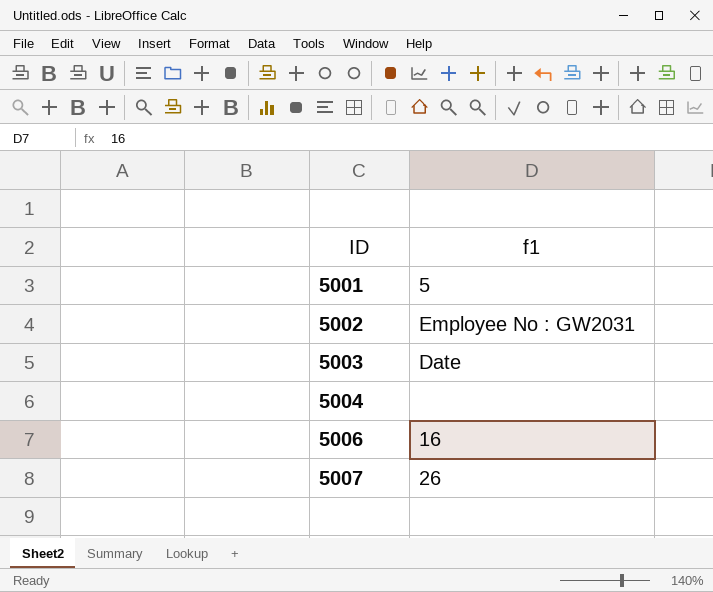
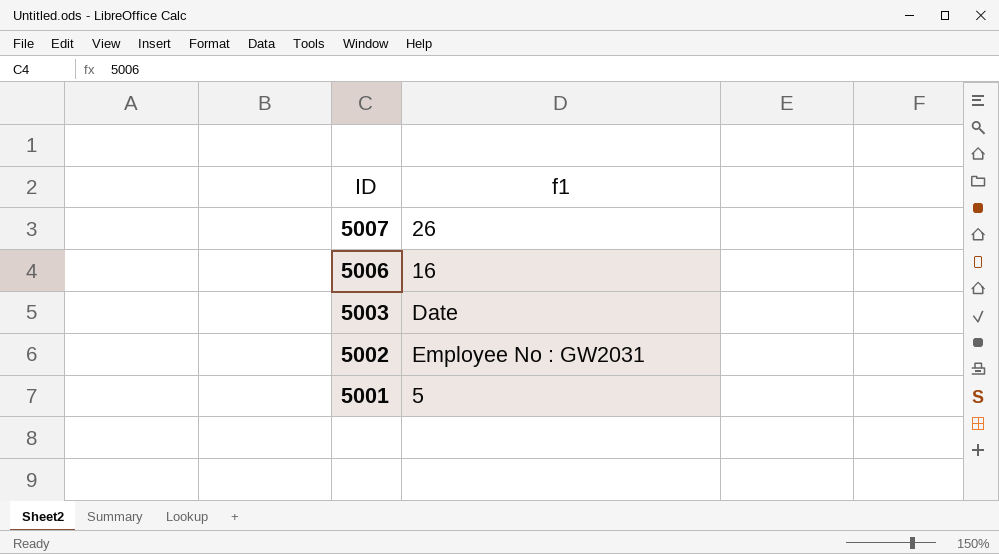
row order: ID ascending -> ID descending
row 5004: none -> none

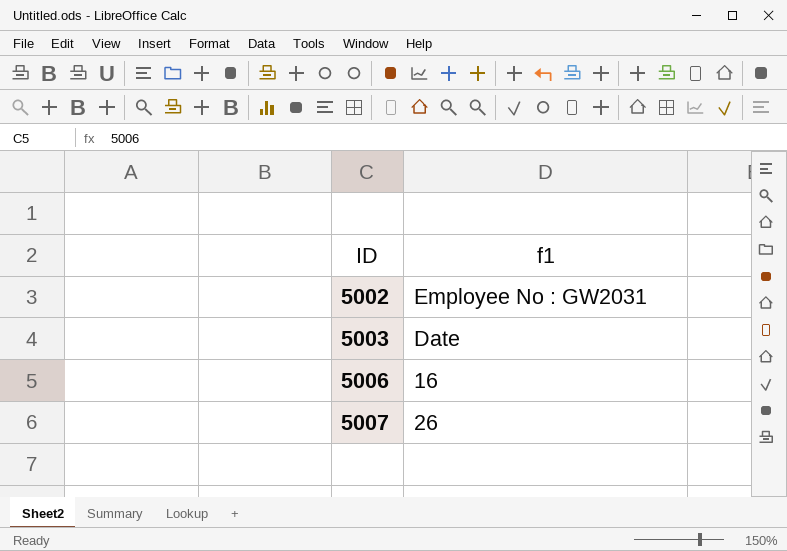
row order: ID descending -> ID ascending
row 5001: 5 -> none

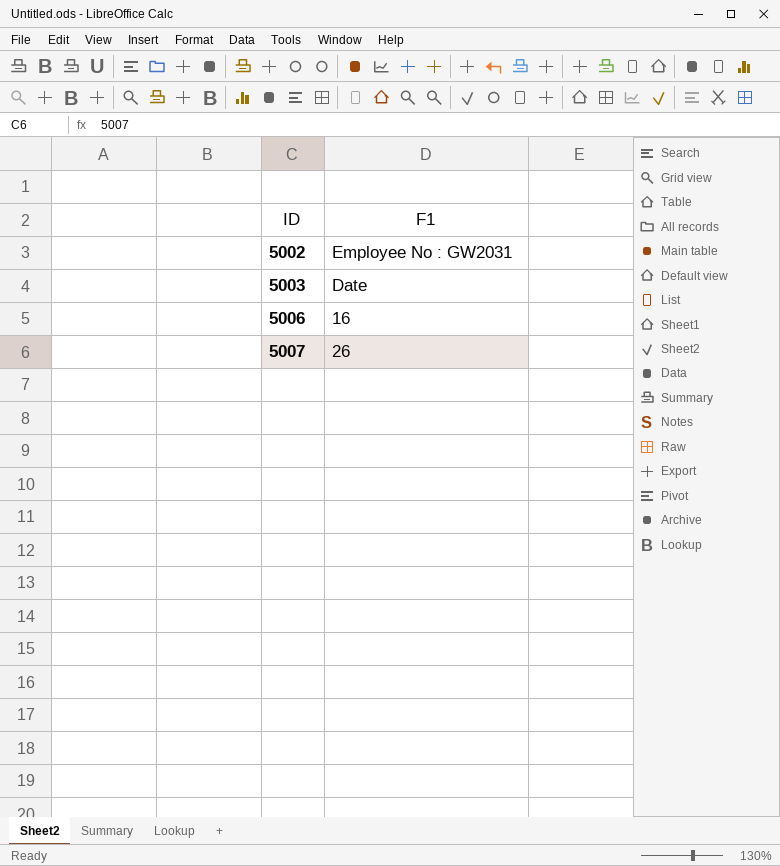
column name: f1 -> F1

